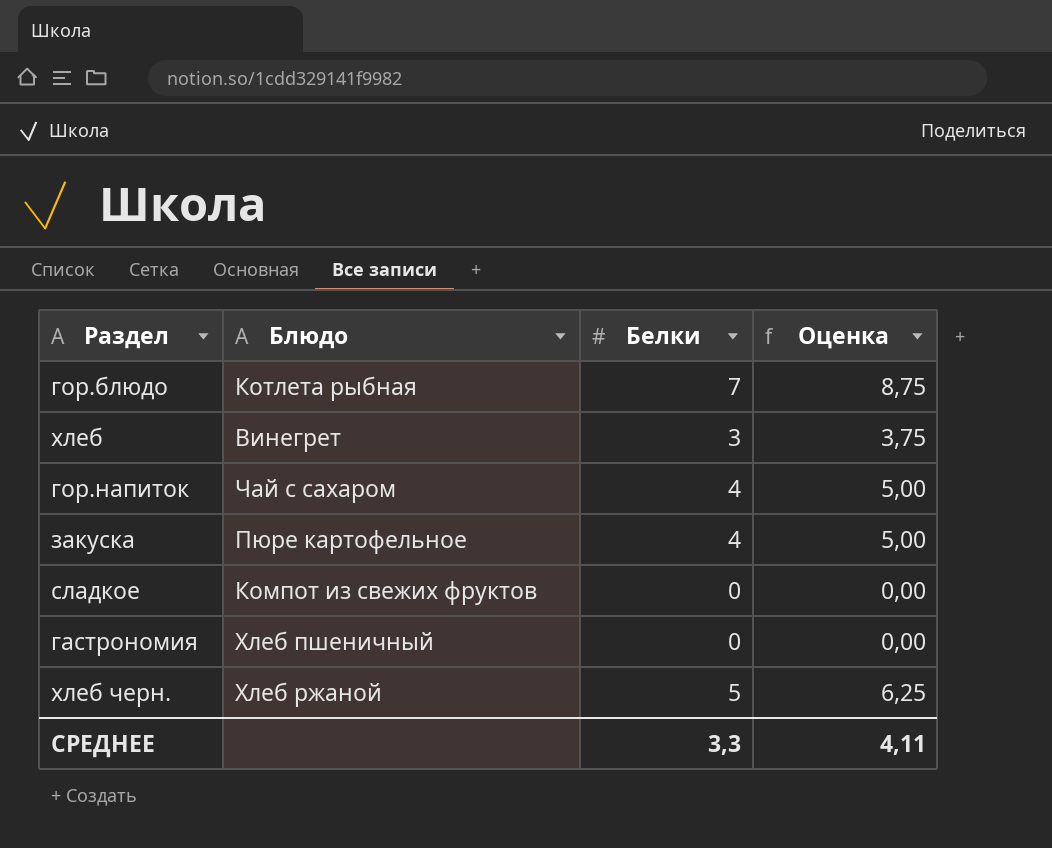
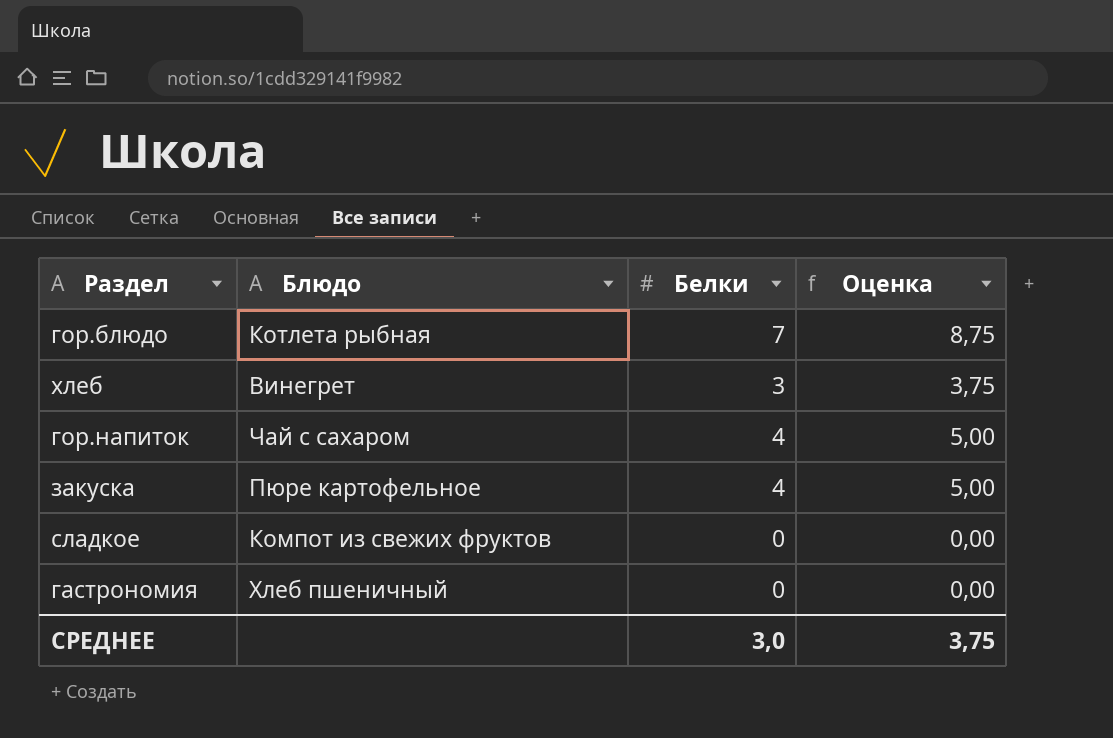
row хлеб черн.: Хлеб ржаной | 5 | 6,25 -> none
СРЕДНЕЕ | Белки: 3,3 -> 3,0
СРЕДНЕЕ | Оценка: 4,11 -> 3,75

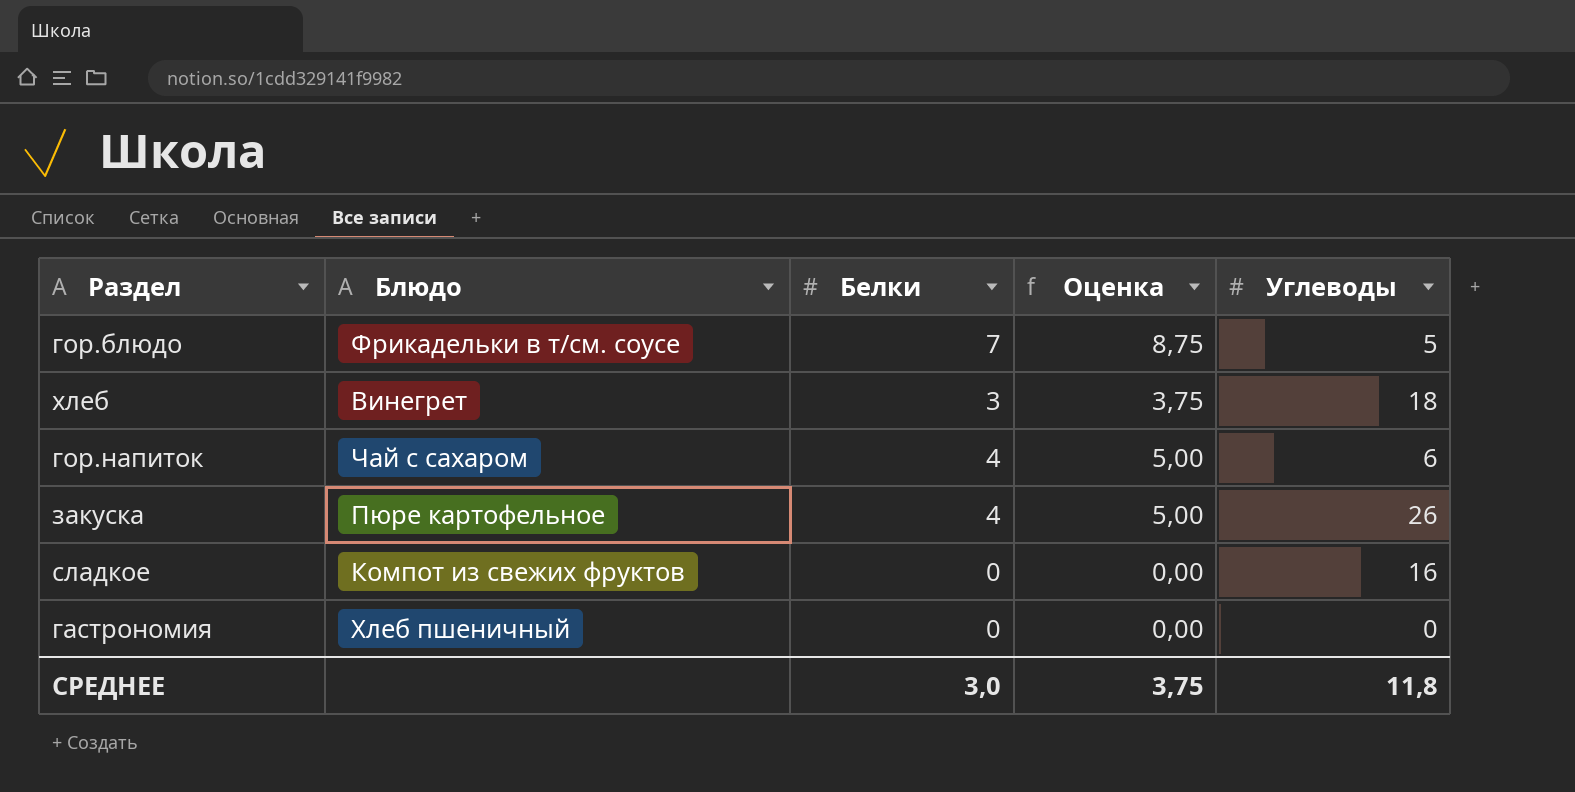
column Углеводы | position: none -> 5
гор.блюдо | Блюдо: Котлета рыбная -> Фрикадельки в т/см. соусе

